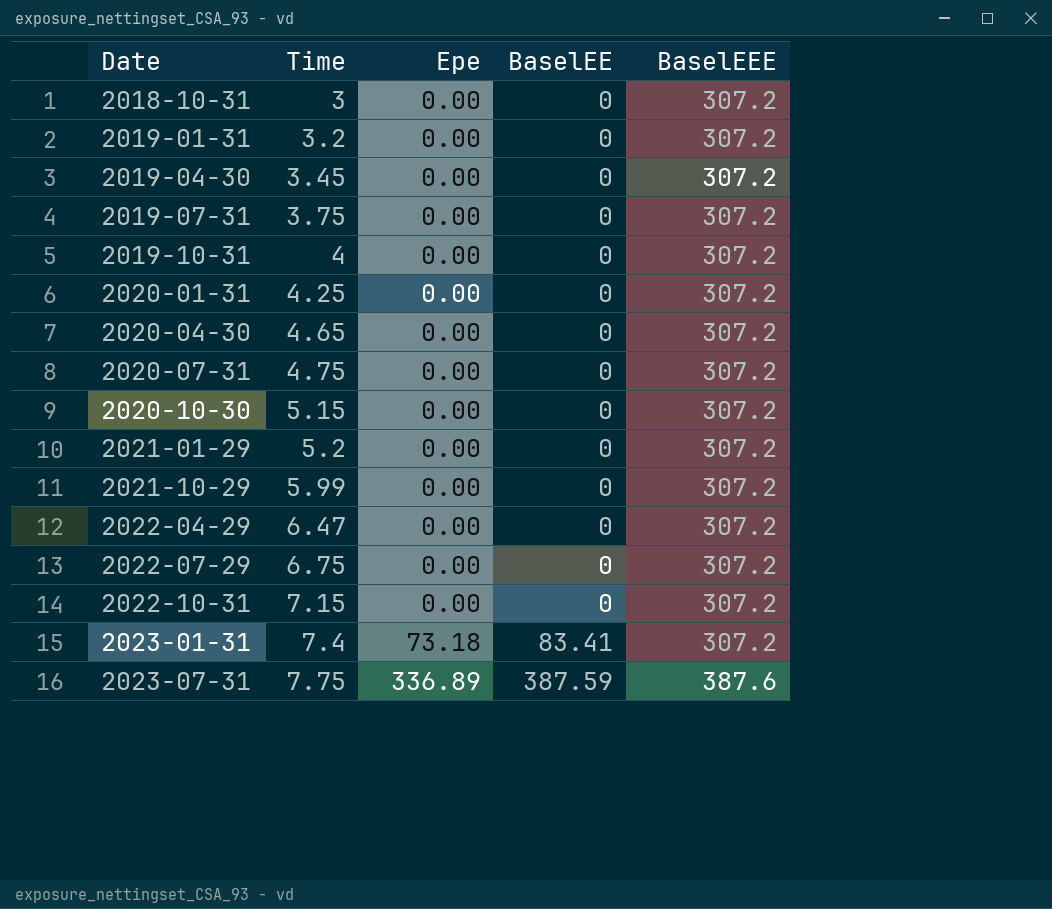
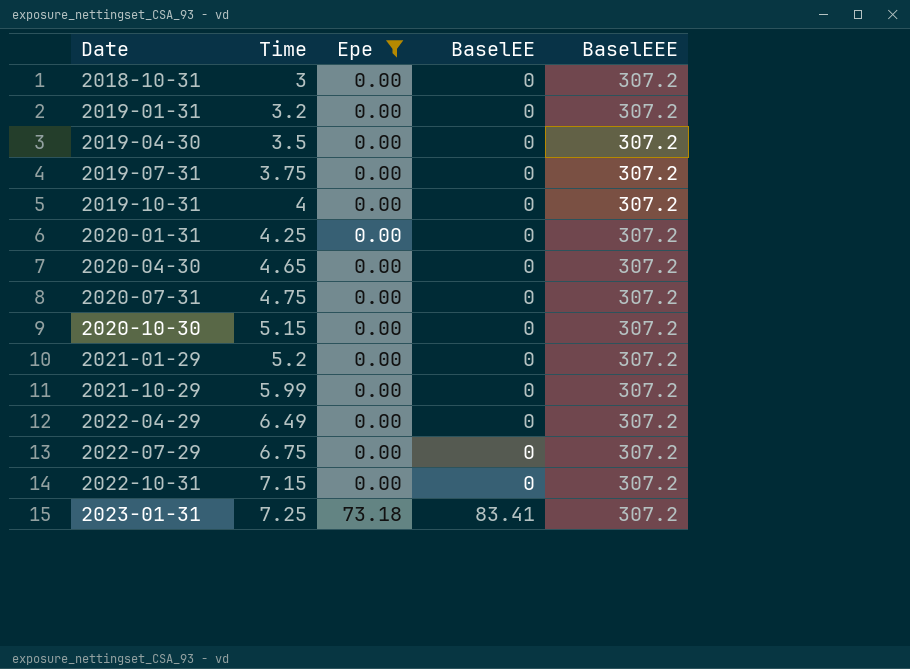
filter: none -> Epe != 336.89
2019-04-30 | Time: 3.45 -> 3.5
2022-04-29 | Time: 6.47 -> 6.49
2023-01-31 | Time: 7.4 -> 7.25

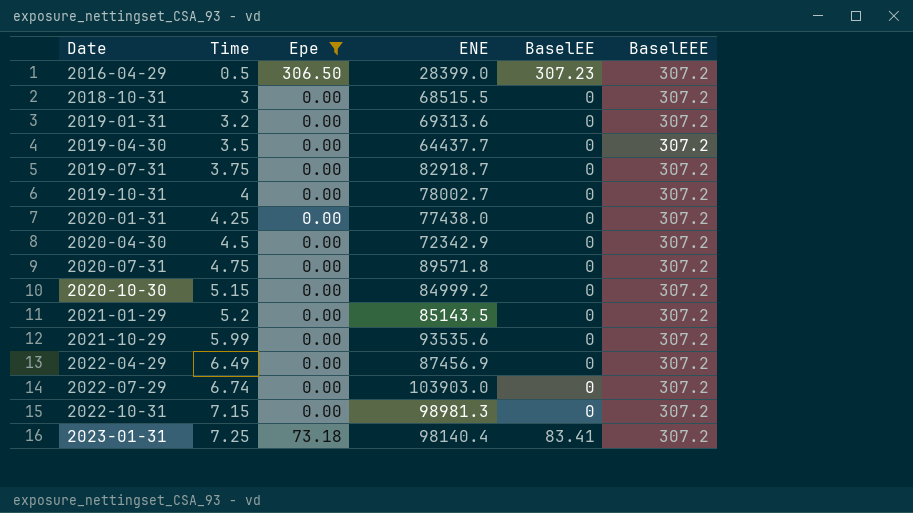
column ENE | position: none -> 4
row 2016-04-29: none -> 0.5 | 306.50 | 28399.0 | 307.23 | 307.2
2020-04-30 | Time: 4.65 -> 4.5
2022-07-29 | Time: 6.75 -> 6.74

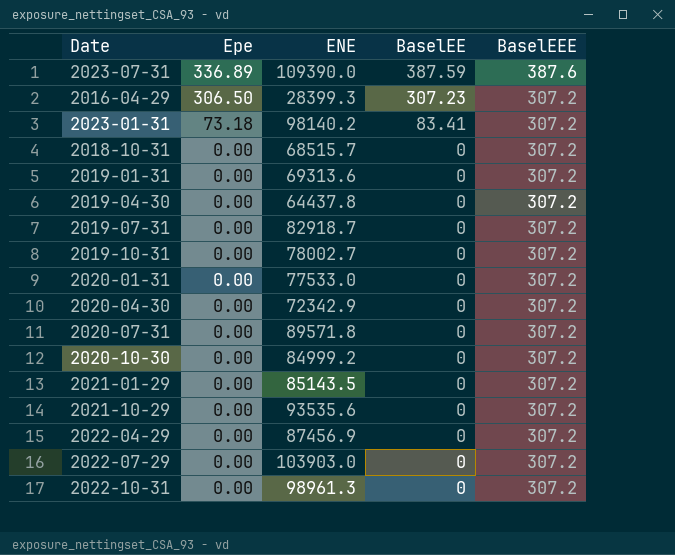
filter: Epe != 336.89 -> none
row order: Date ascending -> Epe descending
column Time | position: 2 -> none
2016-04-29 | ENE: 28399.0 -> 28399.3
2023-01-31 | ENE: 98140.4 -> 98140.2
2018-10-31 | ENE: 68515.5 -> 68515.7
2019-04-30 | ENE: 64437.7 -> 64437.8
2020-01-31 | ENE: 77438.0 -> 77533.0
2022-10-31 | ENE: 98981.3 -> 98961.3

